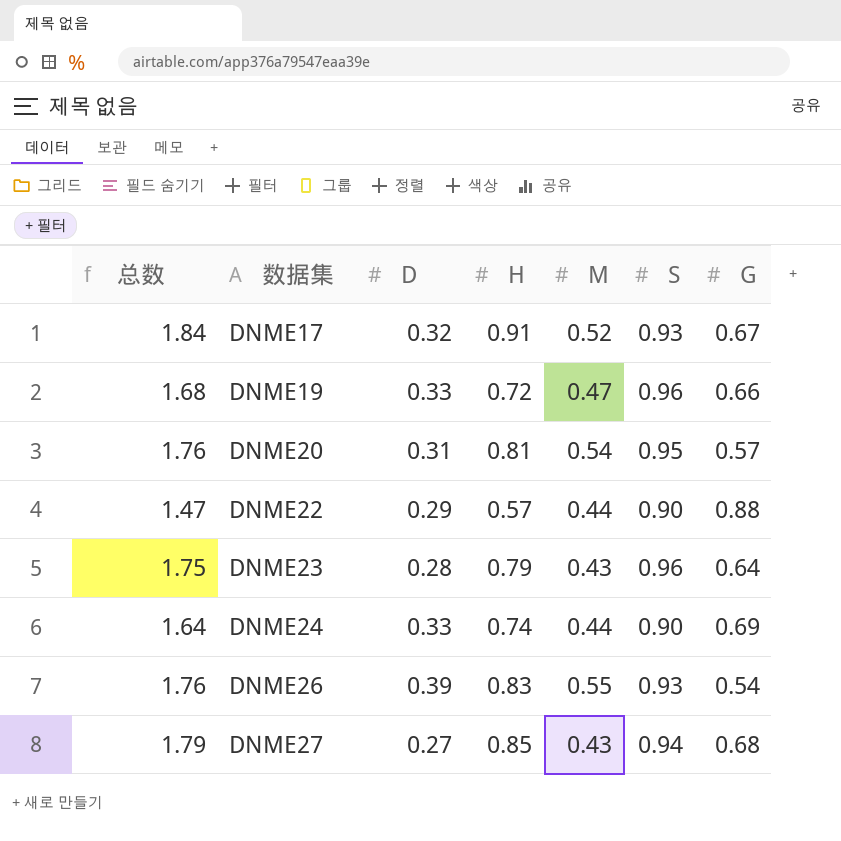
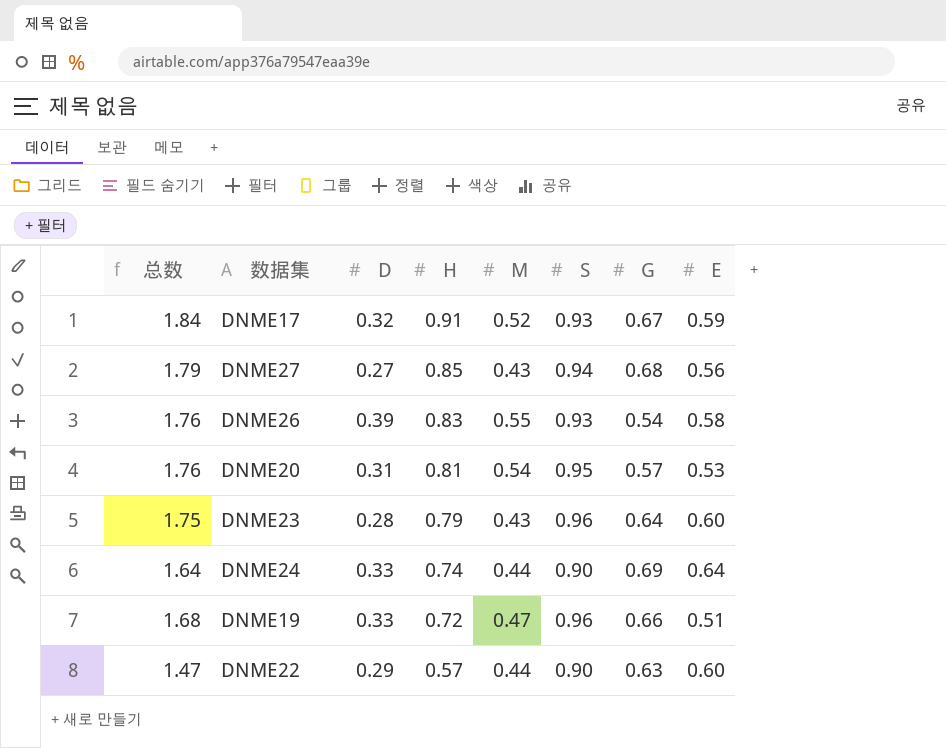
row order: 数据集 ascending -> H descending
column E | position: none -> 8
DNME22 | G: 0.88 -> 0.63

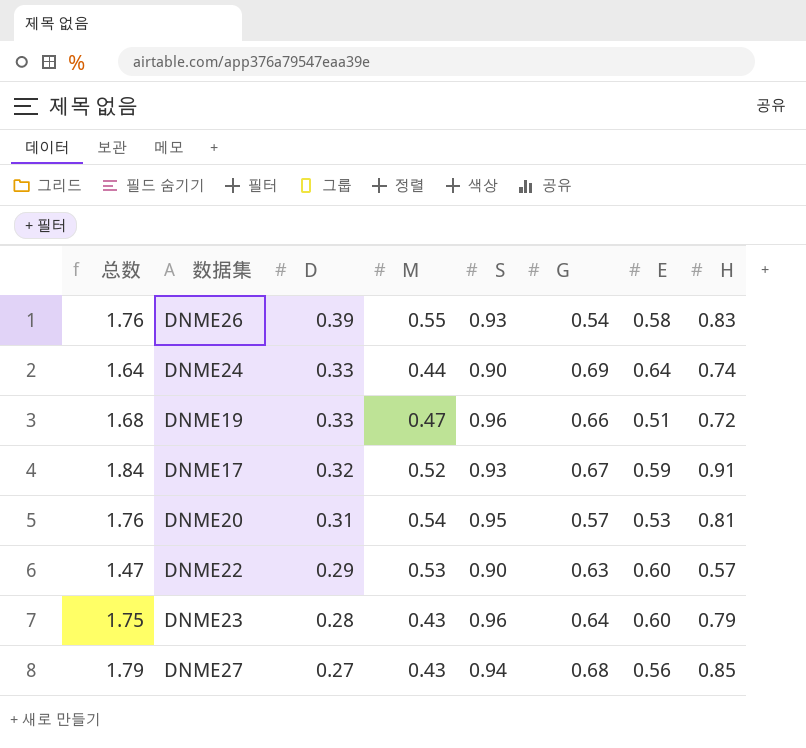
row order: H descending -> D descending
column H | position: 4 -> 8
DNME22 | M: 0.44 -> 0.53

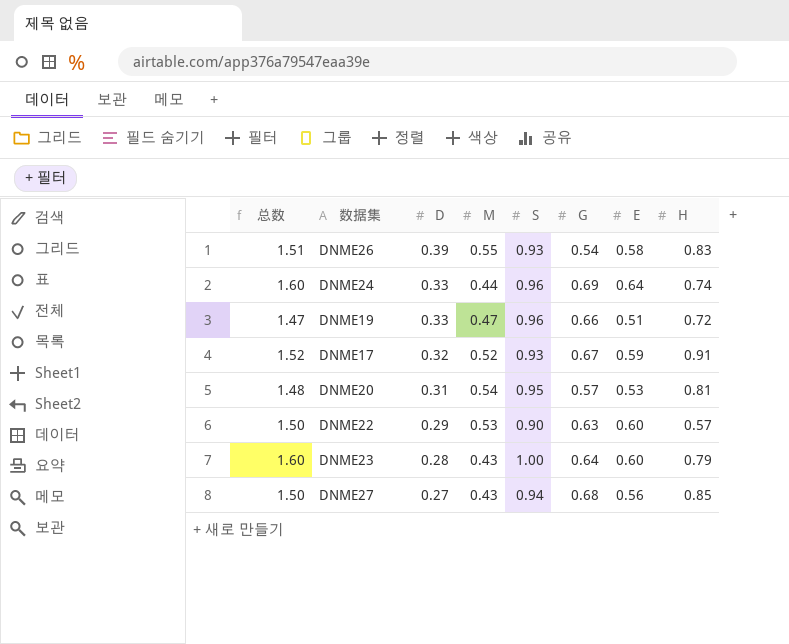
column 总数 | formula: [S] + [H] -> [S] + [E]
DNME24 | S: 0.90 -> 0.96
DNME23 | S: 0.96 -> 1.00

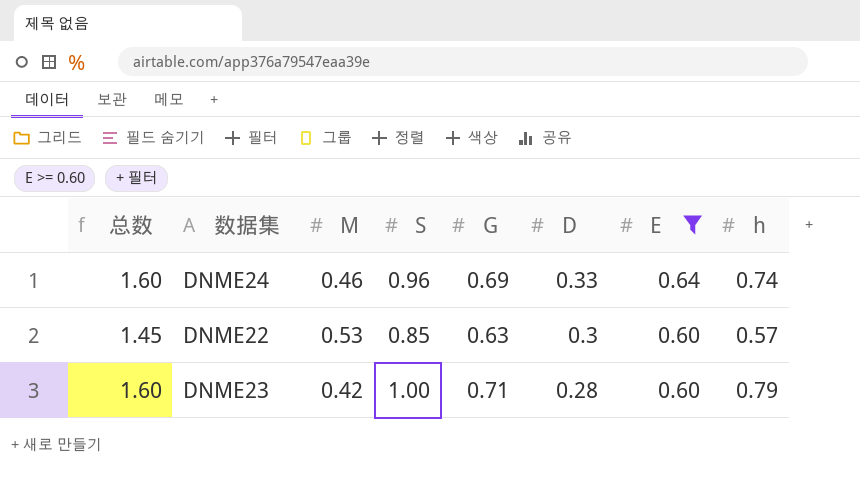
filter: none -> E >= 0.60
column D | position: 3 -> 6
column name: H -> h
DNME24 | M: 0.44 -> 0.46
DNME22 | 总数: 1.50 -> 1.45
DNME22 | S: 0.90 -> 0.85
DNME22 | D: 0.29 -> 0.3
DNME23 | M: 0.43 -> 0.42
DNME23 | G: 0.64 -> 0.71

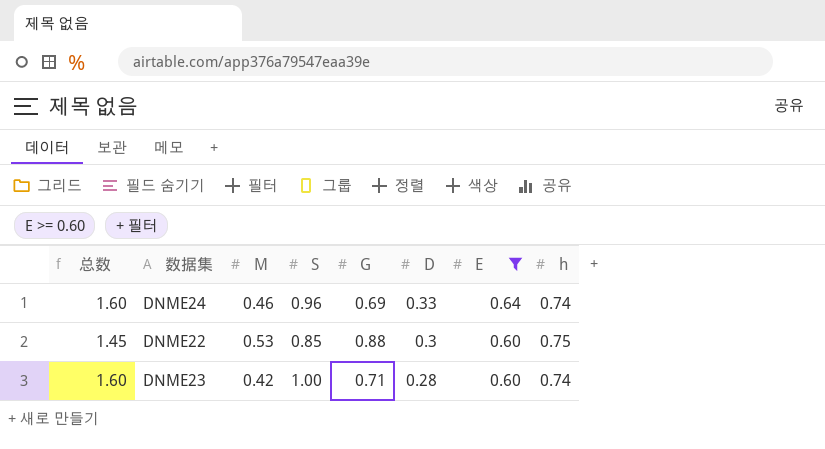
DNME22 | G: 0.63 -> 0.88
DNME22 | h: 0.57 -> 0.75
DNME23 | h: 0.79 -> 0.74

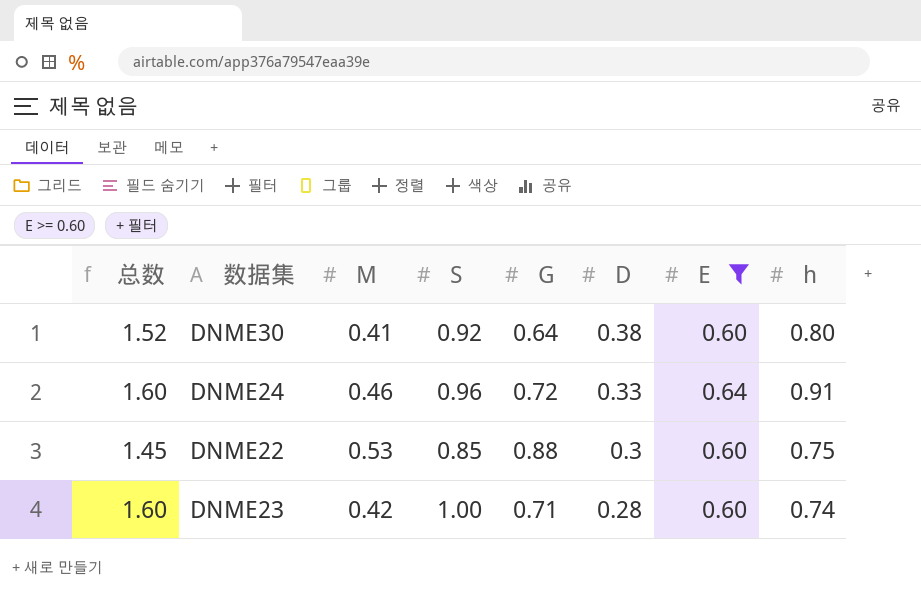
row DNME30: none -> 1.52 | 0.41 | 0.92 | 0.64 | 0.38 | 0.60 | 0.80
DNME24 | G: 0.69 -> 0.72
DNME24 | h: 0.74 -> 0.91

